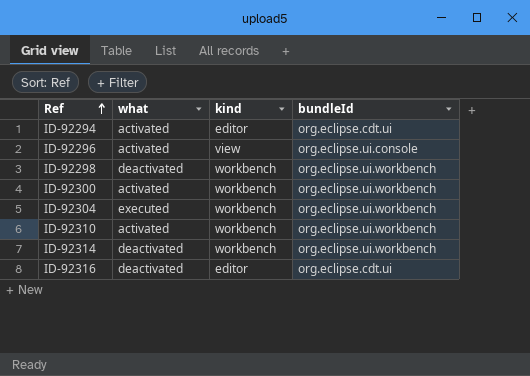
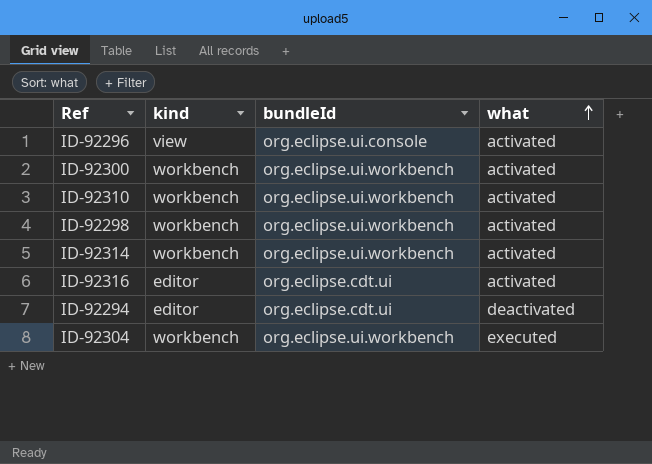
row order: Ref ascending -> what ascending
column what | position: 2 -> 4
ID-92298 | what: deactivated -> activated
ID-92314 | what: deactivated -> activated
ID-92316 | what: deactivated -> activated
ID-92294 | what: activated -> deactivated

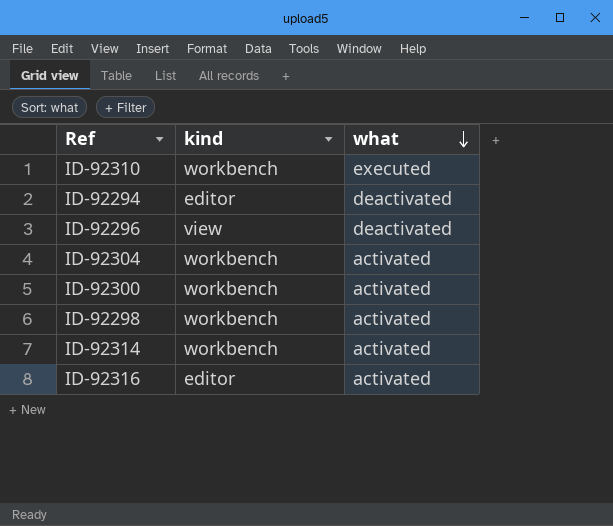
row order: what ascending -> what descending
column bundleId | position: 3 -> none
ID-92310 | what: activated -> executed
ID-92296 | what: activated -> deactivated
ID-92304 | what: executed -> activated

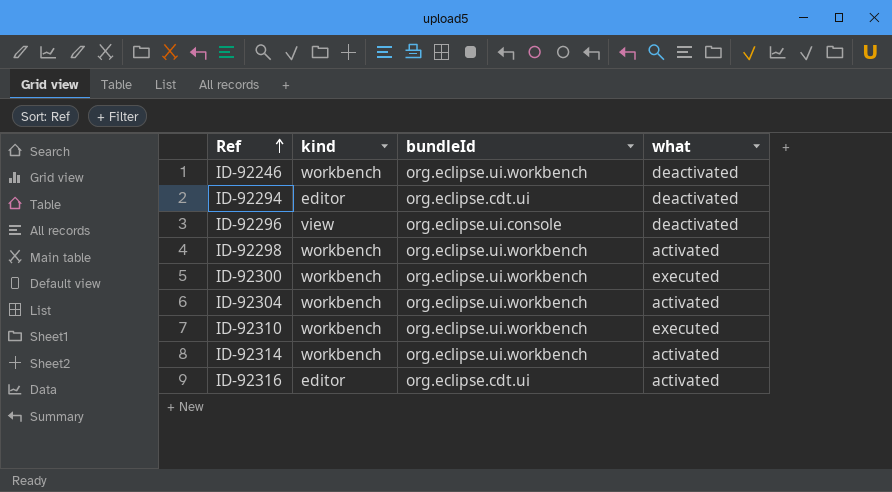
row order: what descending -> Ref ascending
column bundleId | position: none -> 3
row ID-92246: none -> workbench | org.eclipse.ui.workbench | deactivated
ID-92300 | what: activated -> executed

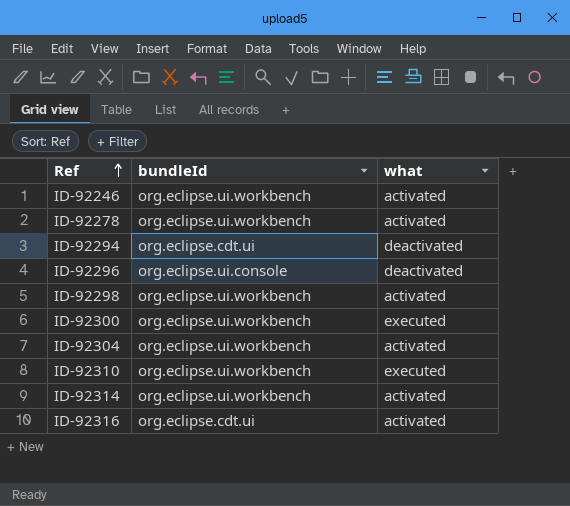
column kind | position: 2 -> none
ID-92246 | what: deactivated -> activated
row ID-92278: none -> org.eclipse.ui.workbench | activated

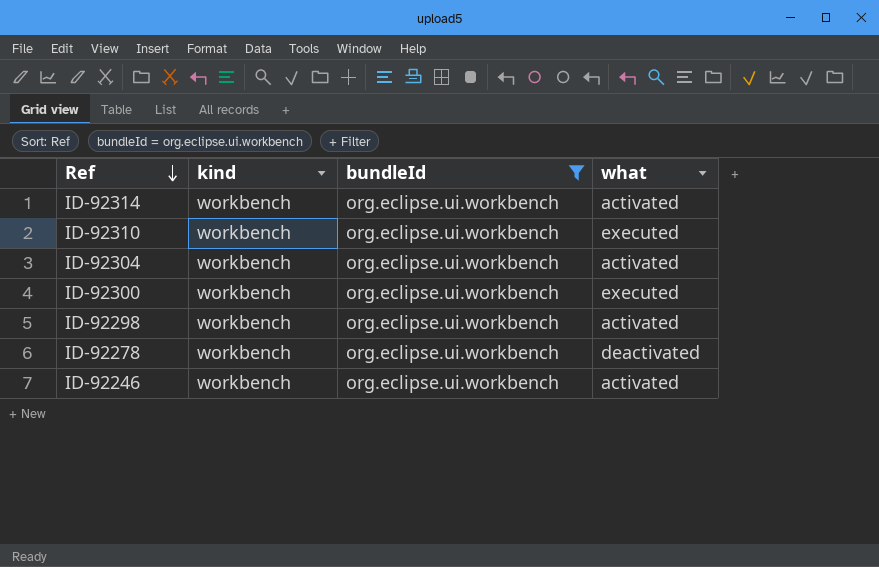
filter: none -> bundleId = org.eclipse.ui.workbench
row order: Ref ascending -> Ref descending
column kind | position: none -> 2
ID-92278 | what: activated -> deactivated

